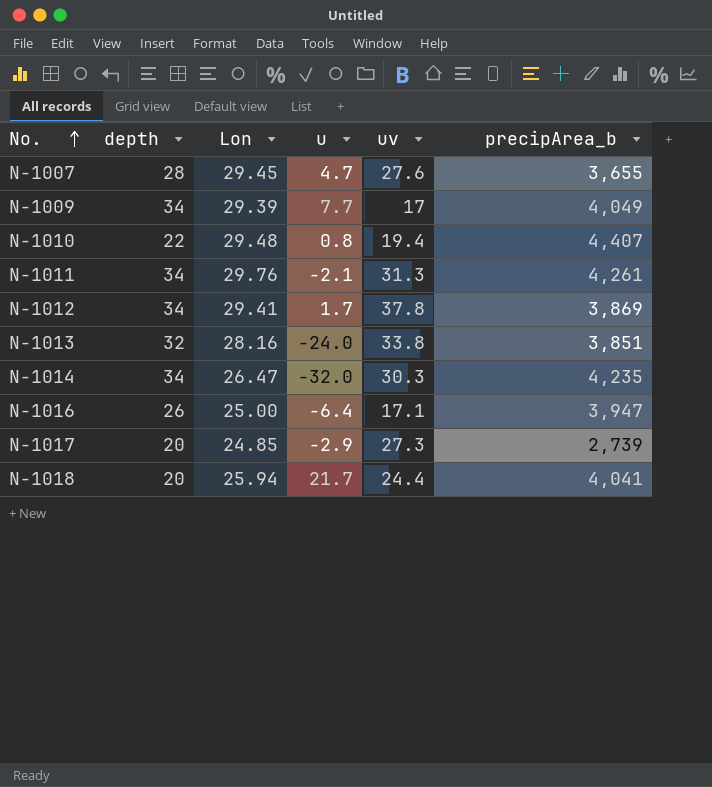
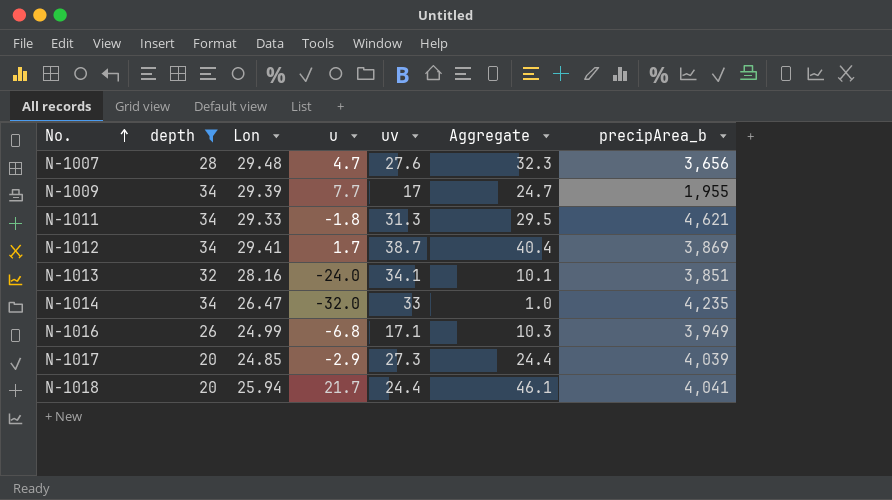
filter: none -> depth != 22
column Aggregate | formula: none -> [u] + [uv]
N-1007 | Lon: 29.45 -> 29.48
N-1007 | precipArea_b: 3,655 -> 3,656
N-1009 | precipArea_b: 4,049 -> 1,955
N-1011 | Lon: 29.76 -> 29.33
N-1011 | u: -2.1 -> -1.8
N-1011 | precipArea_b: 4,261 -> 4,621
N-1012 | uv: 37.8 -> 38.7
N-1013 | uv: 33.8 -> 34.1
N-1014 | uv: 30.3 -> 33
N-1016 | Lon: 25.00 -> 24.99
N-1016 | u: -6.4 -> -6.8
N-1016 | precipArea_b: 3,947 -> 3,949
N-1017 | precipArea_b: 2,739 -> 4,039

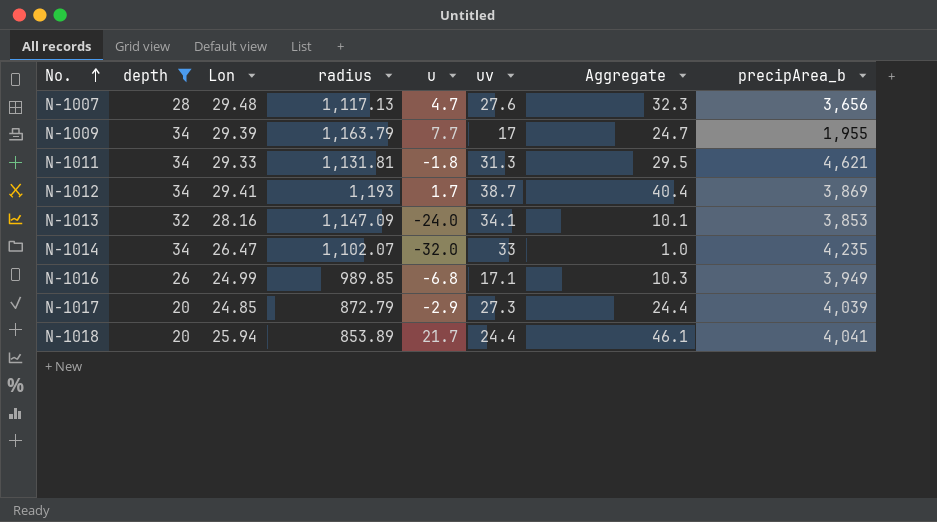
column radius | position: none -> 4
N-1013 | precipArea_b: 3,851 -> 3,853

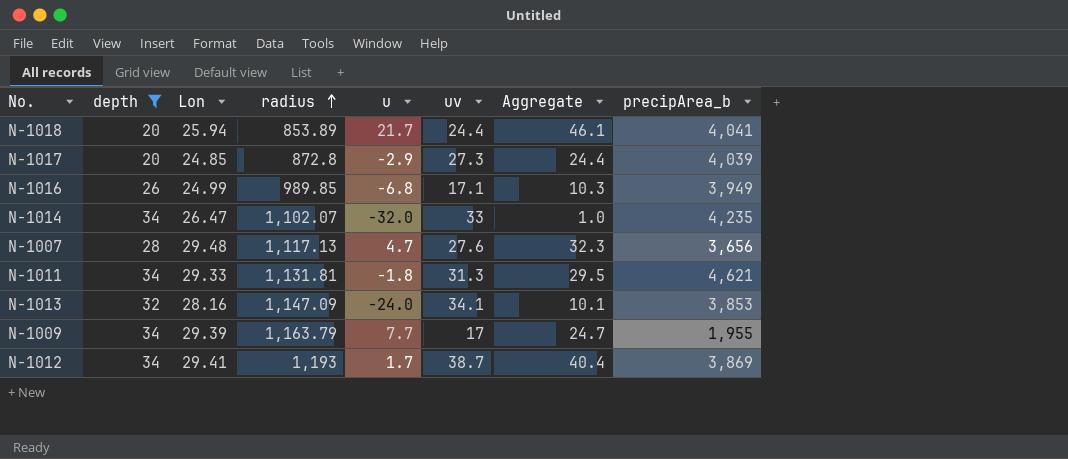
row order: No. ascending -> radius ascending
N-1017 | radius: 872.79 -> 872.8

